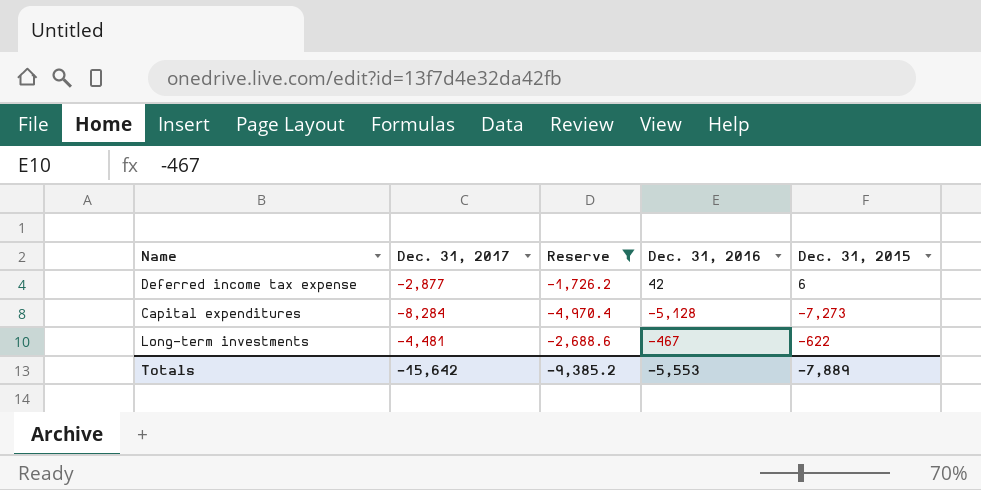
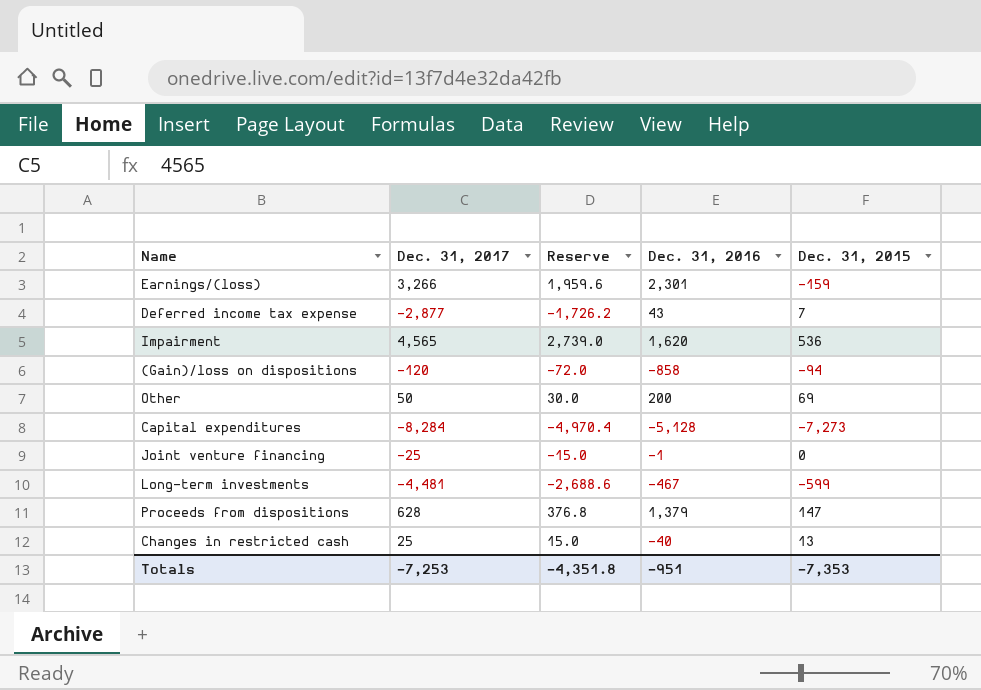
filter: Reserve <= -1,726.2 -> none
Deferred income tax expense | Dec. 31, 2016: 42 -> 43
Deferred income tax expense | Dec. 31, 2015: 6 -> 7
Long-term investments | Dec. 31, 2015: -622 -> -599
Totals | Dec. 31, 2017: -15,642 -> -7,253
Totals | Reserve: -9,385.2 -> -4,351.8
Totals | Dec. 31, 2016: -5,553 -> -951
Totals | Dec. 31, 2015: -7,889 -> -7,353

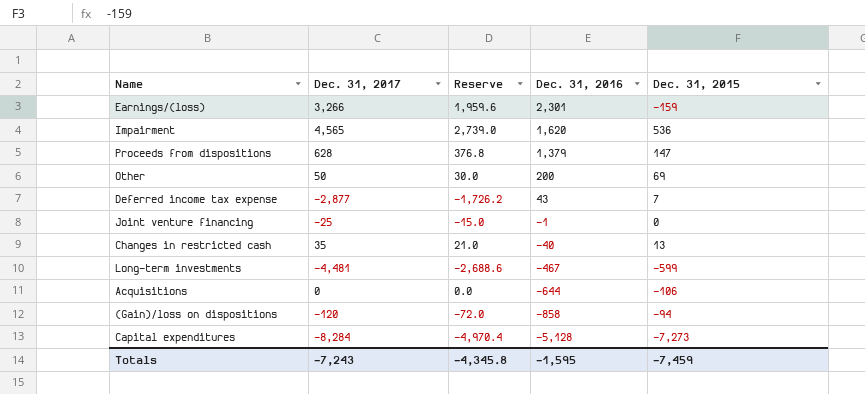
row order: none -> Dec. 31, 2016 descending
Changes in restricted cash | Dec. 31, 2017: 25 -> 35
Changes in restricted cash | Reserve: 15.0 -> 21.0
row Acquisitions: none -> 0 | 0.0 | -644 | -106
Totals | Dec. 31, 2017: -7,253 -> -7,243
Totals | Reserve: -4,351.8 -> -4,345.8
Totals | Dec. 31, 2016: -951 -> -1,595
Totals | Dec. 31, 2015: -7,353 -> -7,459

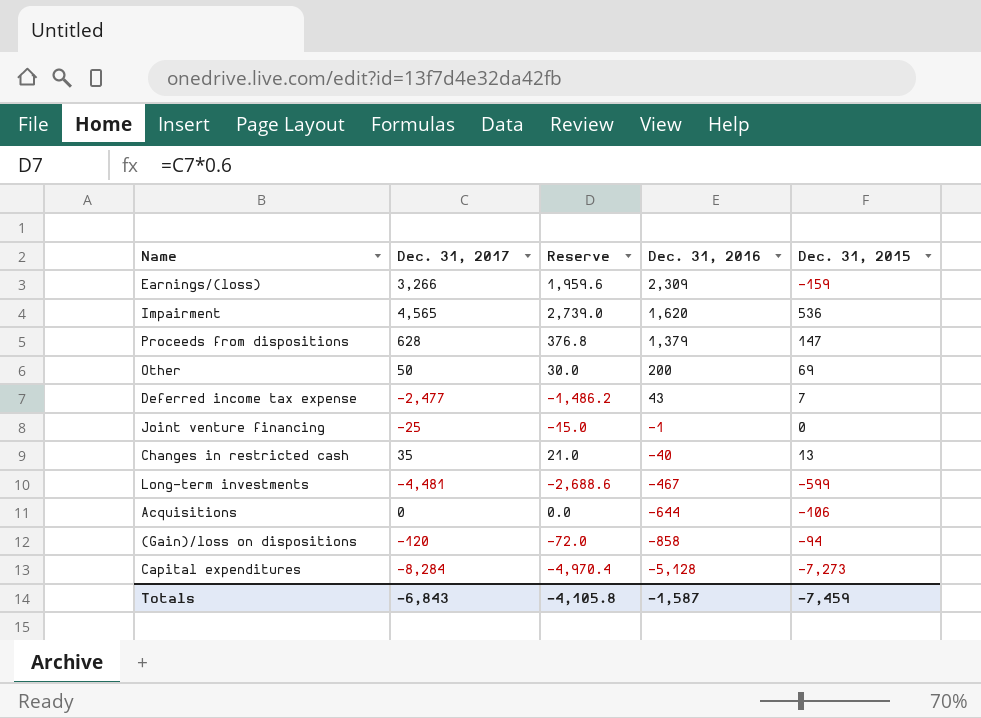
Earnings/(loss) | Dec. 31, 2016: 2,301 -> 2,309
Deferred income tax expense | Dec. 31, 2017: -2,877 -> -2,477
Deferred income tax expense | Reserve: -1,726.2 -> -1,486.2
Totals | Dec. 31, 2017: -7,243 -> -6,843
Totals | Reserve: -4,345.8 -> -4,105.8
Totals | Dec. 31, 2016: -1,595 -> -1,587

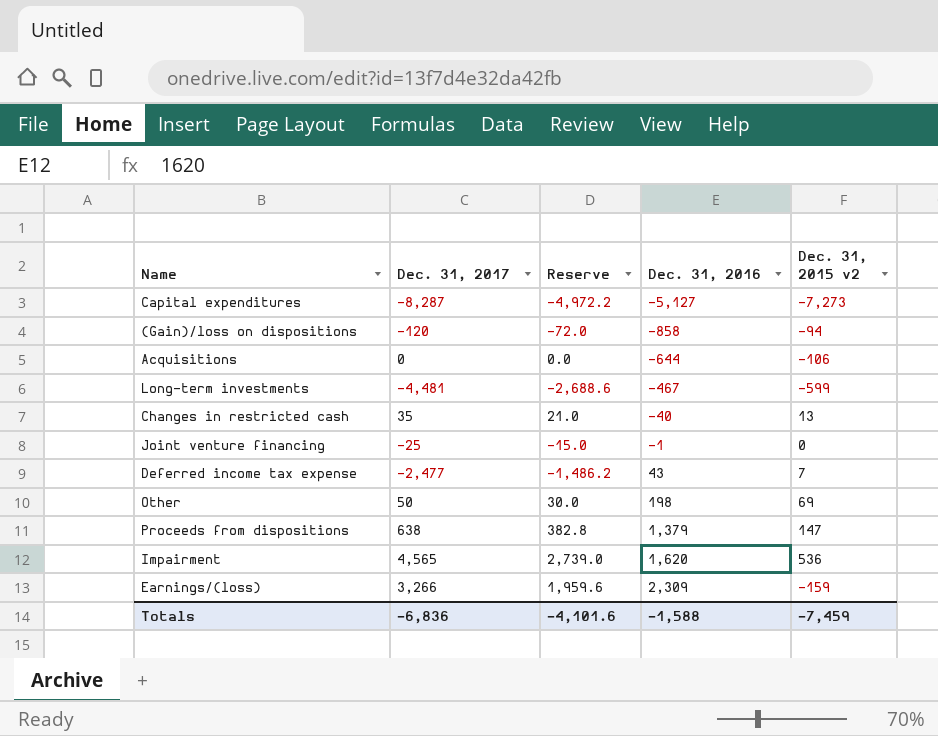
row order: Dec. 31, 2016 descending -> Dec. 31, 2016 ascending
column name: Dec. 31, 2015 -> Dec. 31, 2015 v2
Capital expenditures | Dec. 31, 2017: -8,284 -> -8,287
Capital expenditures | Reserve: -4,970.4 -> -4,972.2
Capital expenditures | Dec. 31, 2016: -5,128 -> -5,127
Other | Dec. 31, 2016: 200 -> 198
Proceeds from dispositions | Dec. 31, 2017: 628 -> 638
Proceeds from dispositions | Reserve: 376.8 -> 382.8
Totals | Dec. 31, 2017: -6,843 -> -6,836
Totals | Reserve: -4,105.8 -> -4,101.6
Totals | Dec. 31, 2016: -1,587 -> -1,588

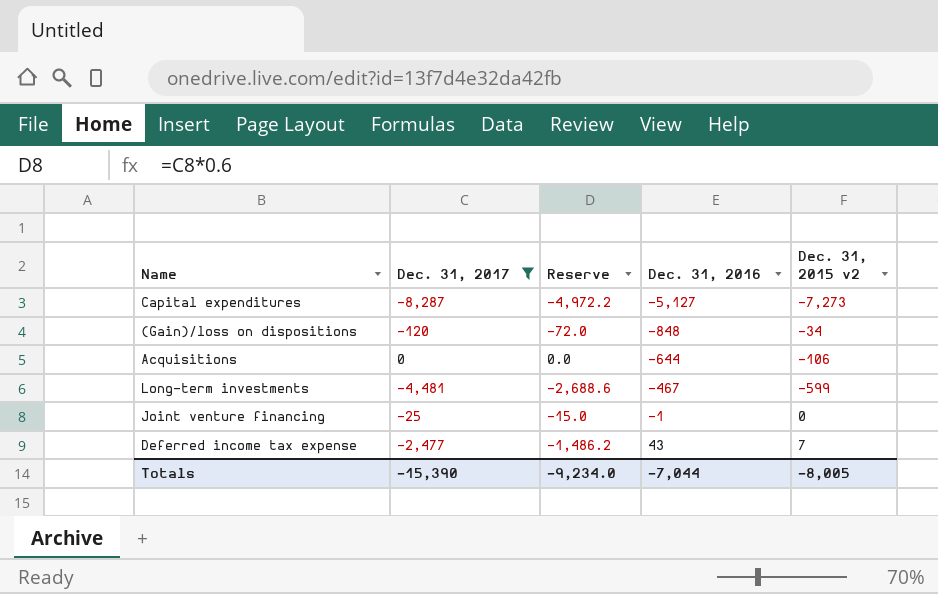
filter: none -> Dec. 31, 2017 <= 0
(Gain)/loss on dispositions | Dec. 31, 2016: -858 -> -848
(Gain)/loss on dispositions | Dec. 31, 2015 v2: -94 -> -34
Totals | Dec. 31, 2017: -6,836 -> -15,390
Totals | Reserve: -4,101.6 -> -9,234.0
Totals | Dec. 31, 2016: -1,588 -> -7,044
Totals | Dec. 31, 2015 v2: -7,459 -> -8,005

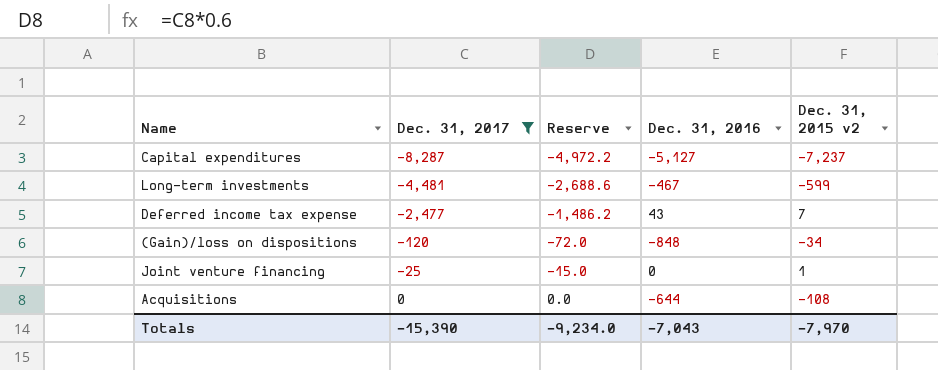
row order: Dec. 31, 2016 ascending -> Dec. 31, 2017 ascending
Capital expenditures | Dec. 31, 2015 v2: -7,273 -> -7,237
Joint venture financing | Dec. 31, 2016: -1 -> 0
Joint venture financing | Dec. 31, 2015 v2: 0 -> 1
Acquisitions | Dec. 31, 2015 v2: -106 -> -108
Totals | Dec. 31, 2016: -7,044 -> -7,043
Totals | Dec. 31, 2015 v2: -8,005 -> -7,970

